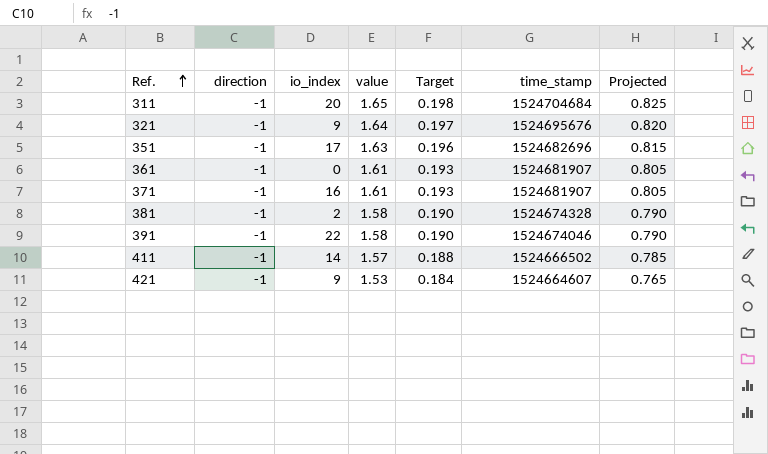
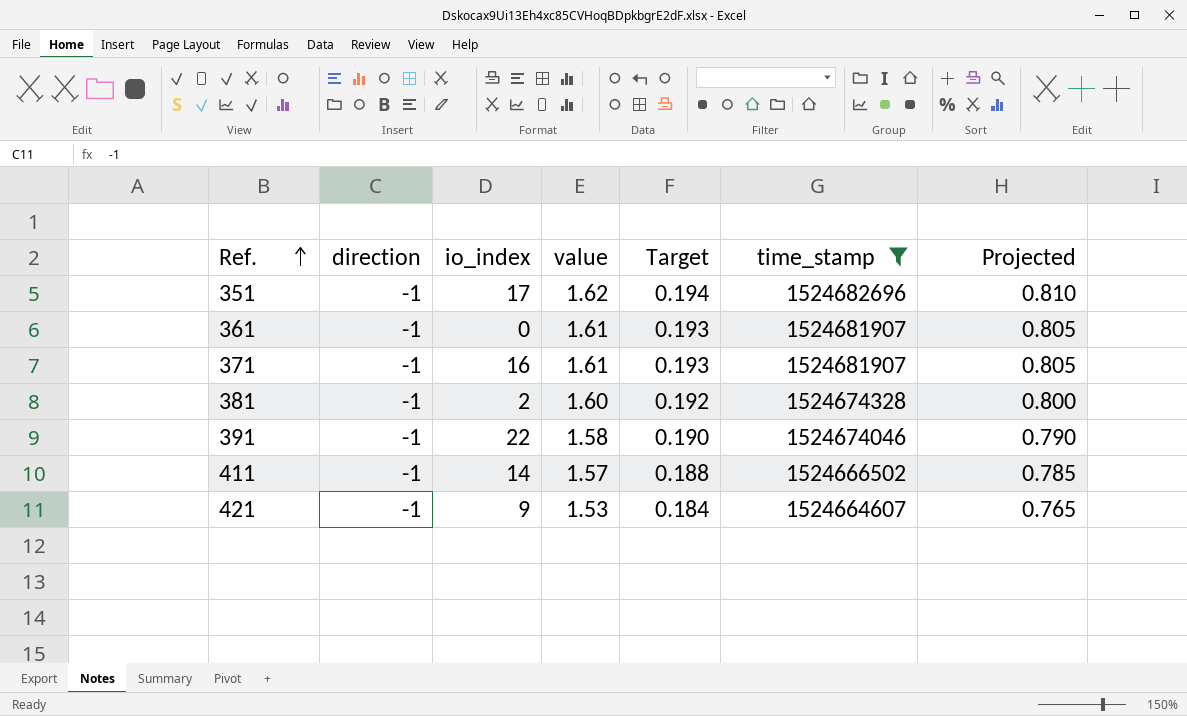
filter: none -> time_stamp <= 1524682696
351 | value: 1.63 -> 1.62
351 | Target: 0.196 -> 0.194
351 | Projected: 0.815 -> 0.810
381 | value: 1.58 -> 1.60
381 | Target: 0.190 -> 0.192
381 | Projected: 0.790 -> 0.800

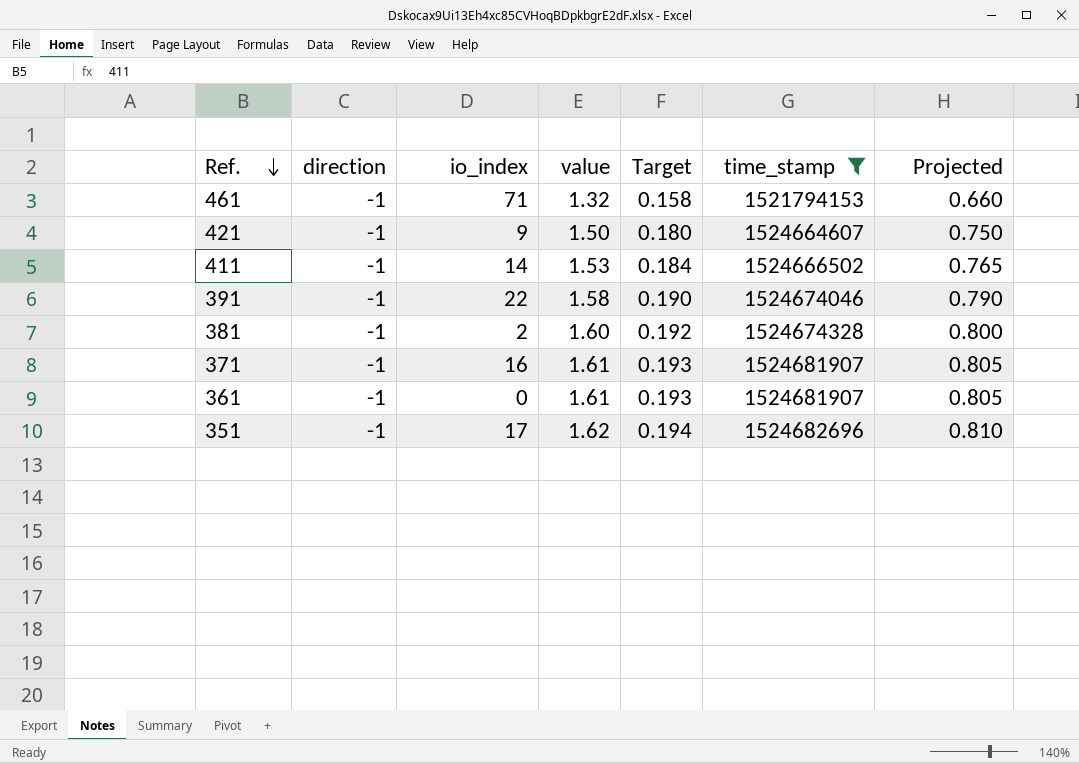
row order: Ref. ascending -> Ref. descending
row 461: none -> -1 | 71 | 1.32 | 0.158 | 1521794153 | 0.660
421 | value: 1.53 -> 1.50
421 | Target: 0.184 -> 0.180
421 | Projected: 0.765 -> 0.750
411 | value: 1.57 -> 1.53
411 | Target: 0.188 -> 0.184
411 | Projected: 0.785 -> 0.765

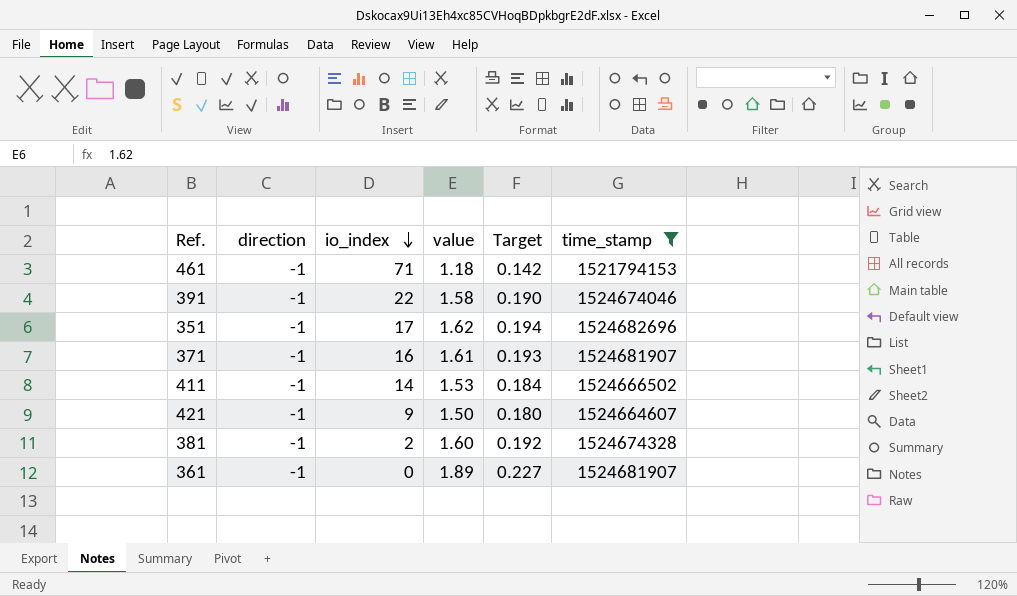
row order: Ref. descending -> io_index descending
column Projected | formula: [value] * 0.5 -> none
461 | value: 1.32 -> 1.18
461 | Target: 0.158 -> 0.142
361 | value: 1.61 -> 1.89
361 | Target: 0.193 -> 0.227

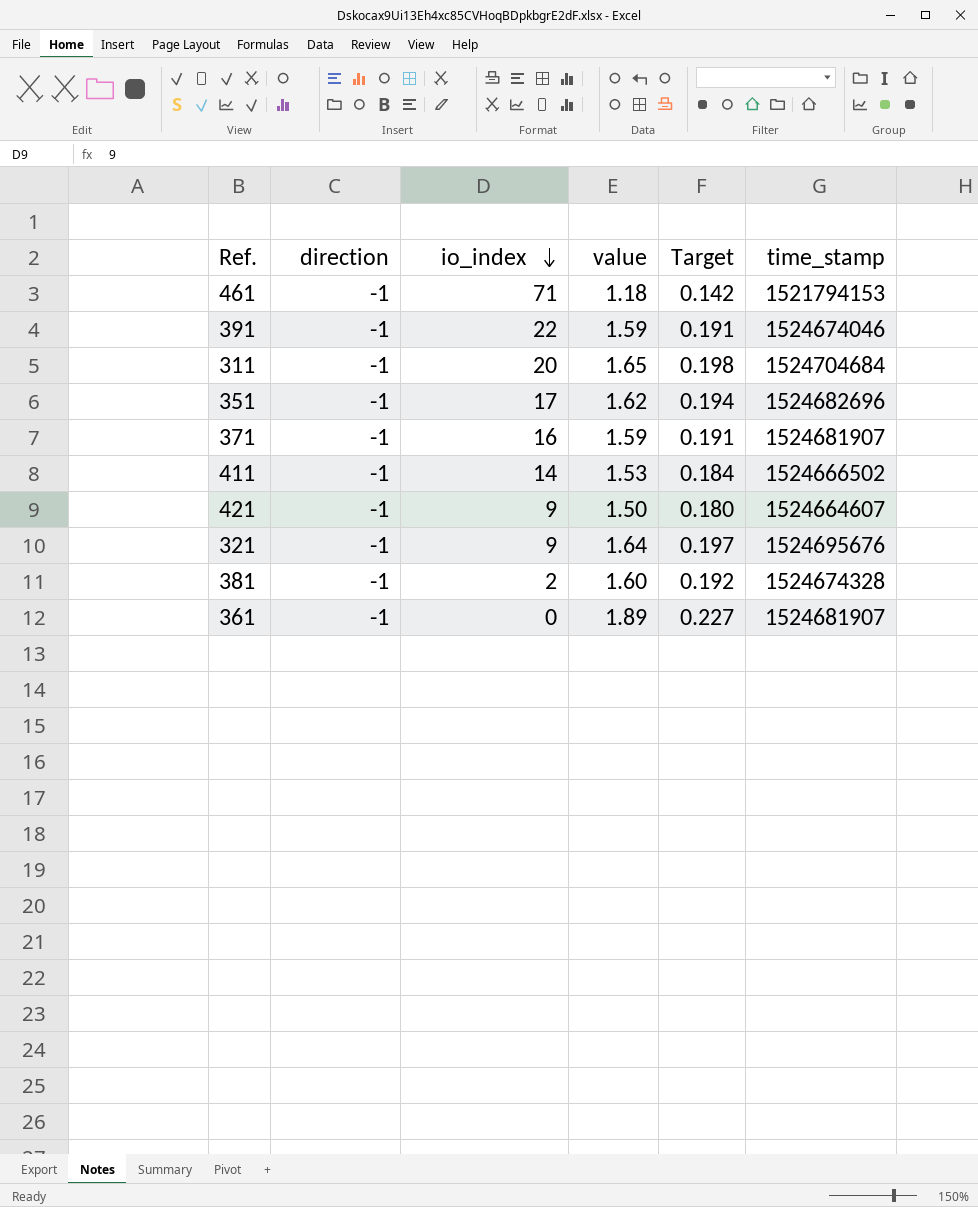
filter: time_stamp <= 1524682696 -> none
391 | value: 1.58 -> 1.59
391 | Target: 0.190 -> 0.191
371 | value: 1.61 -> 1.59
371 | Target: 0.193 -> 0.191

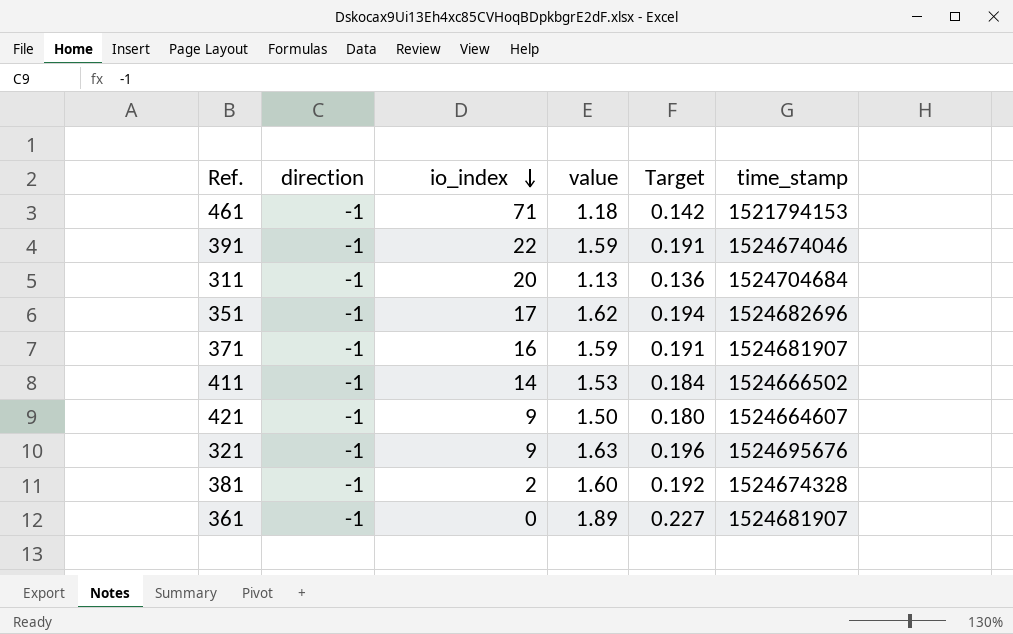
311 | value: 1.65 -> 1.13
311 | Target: 0.198 -> 0.136
321 | value: 1.64 -> 1.63
321 | Target: 0.197 -> 0.196

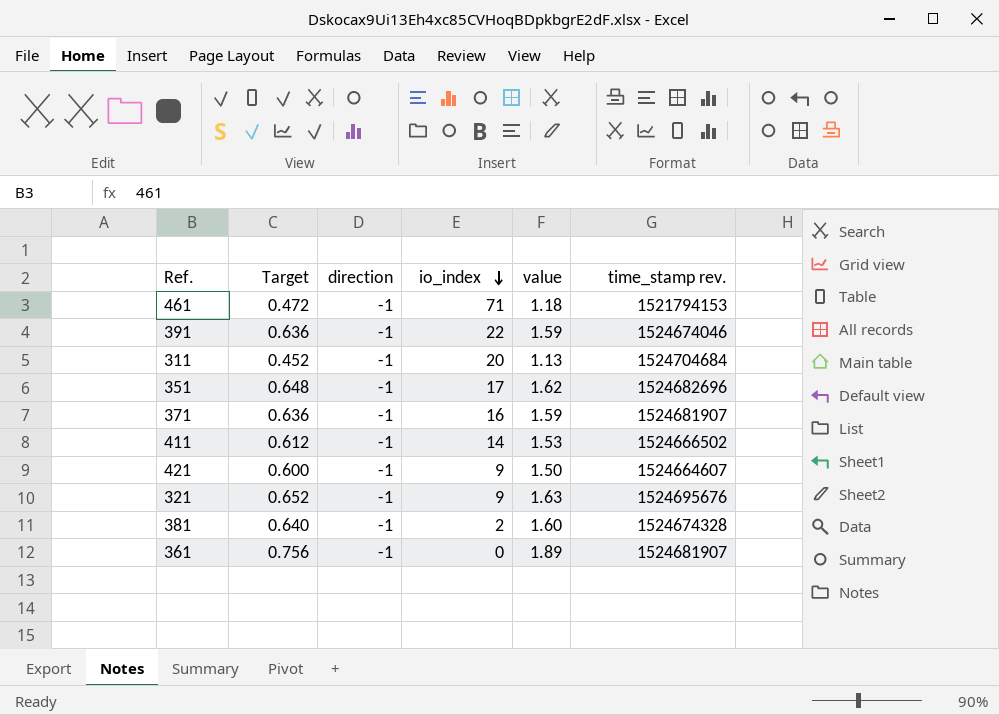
column Target | formula: [value] * 0.12 -> [value] * 0.4
column Target | position: 5 -> 2
column name: time_stamp -> time_stamp rev.

